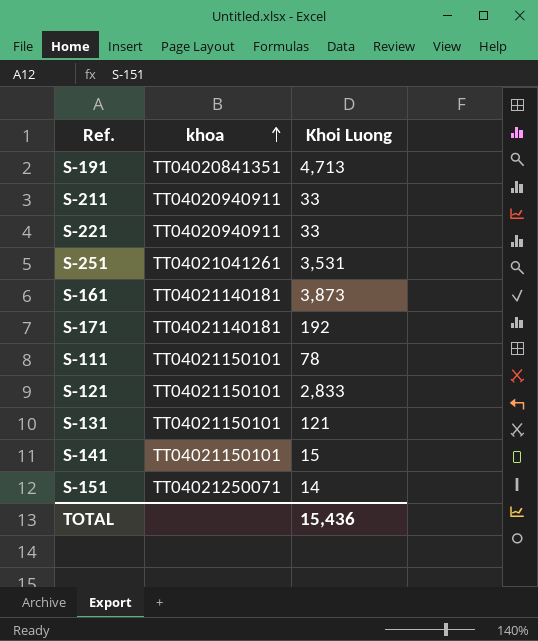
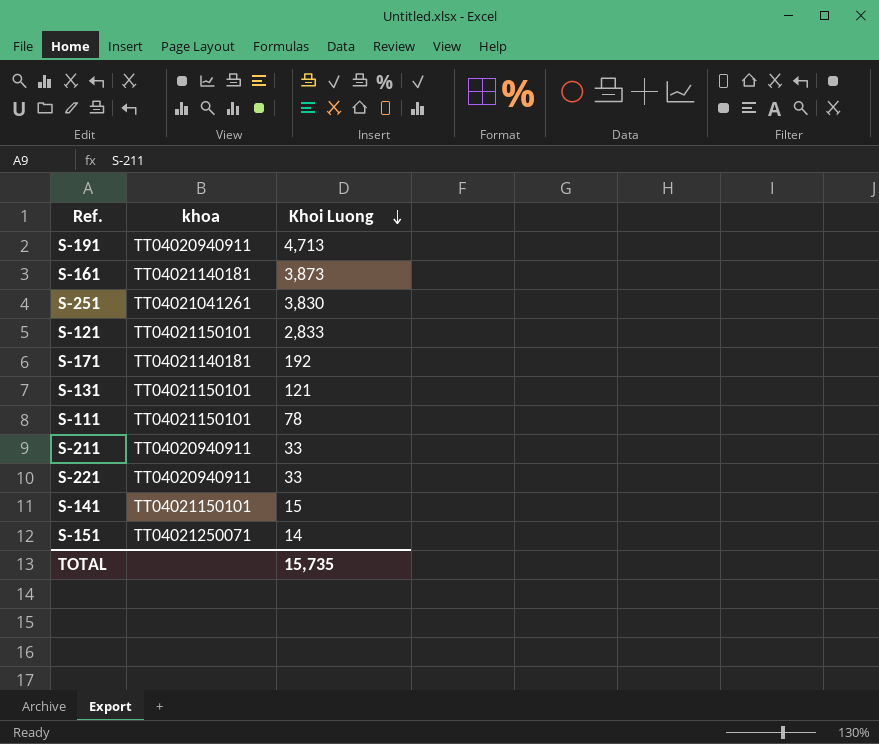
row order: khoa ascending -> Khoi Luong descending
S-191 | khoa: TT04020841351 -> TT04020940911
S-251 | Khoi Luong: 3,531 -> 3,830
TOTAL | Khoi Luong: 15,436 -> 15,735

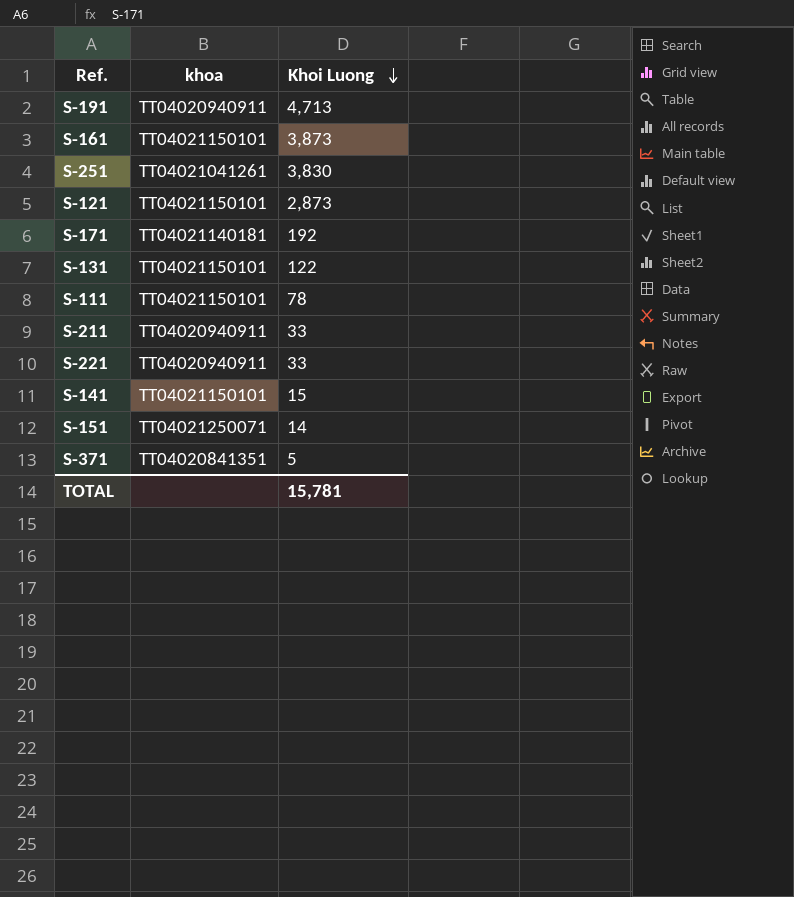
S-161 | khoa: TT04021140181 -> TT04021150101
S-121 | Khoi Luong: 2,833 -> 2,873
S-131 | Khoi Luong: 121 -> 122
row S-371: none -> TT04020841351 | 5
TOTAL | Khoi Luong: 15,735 -> 15,781

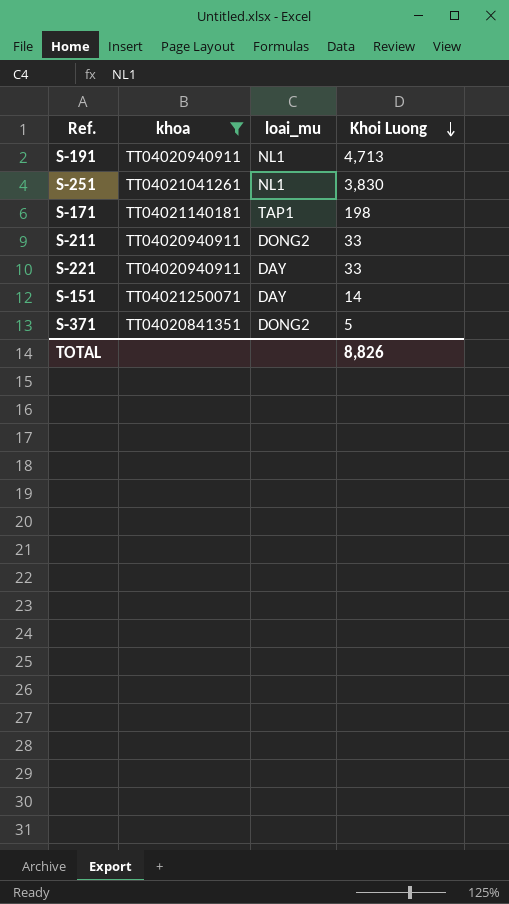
filter: none -> khoa != TT04021150101
column loai_mu | position: none -> 3
S-171 | Khoi Luong: 192 -> 198
TOTAL | Khoi Luong: 15,781 -> 8,826

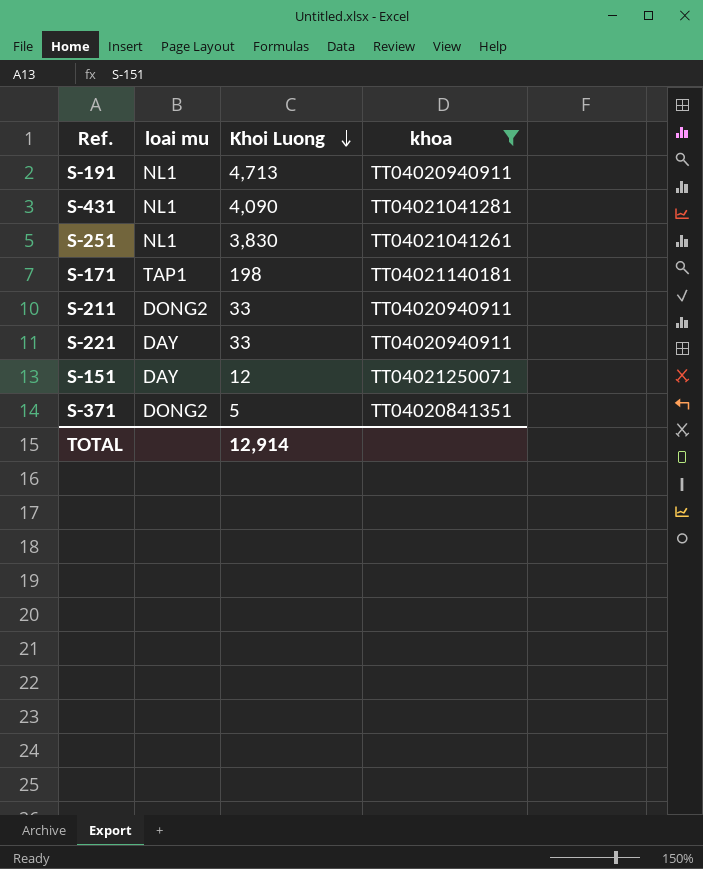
column name: loai_mu -> loai mu
column khoa | position: 2 -> 4
row S-431: none -> NL1 | 4,090 | TT04021041281
S-151 | Khoi Luong: 14 -> 12
TOTAL | Khoi Luong: 8,826 -> 12,914

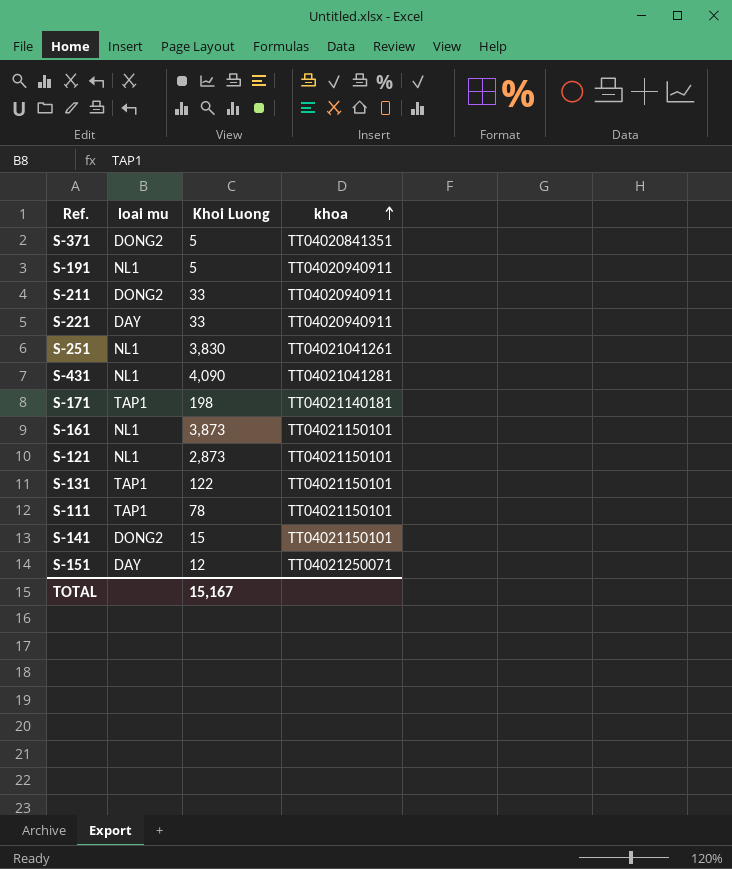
filter: khoa != TT04021150101 -> none
row order: Khoi Luong descending -> khoa ascending
S-191 | Khoi Luong: 4,713 -> 5
TOTAL | Khoi Luong: 12,914 -> 15,167

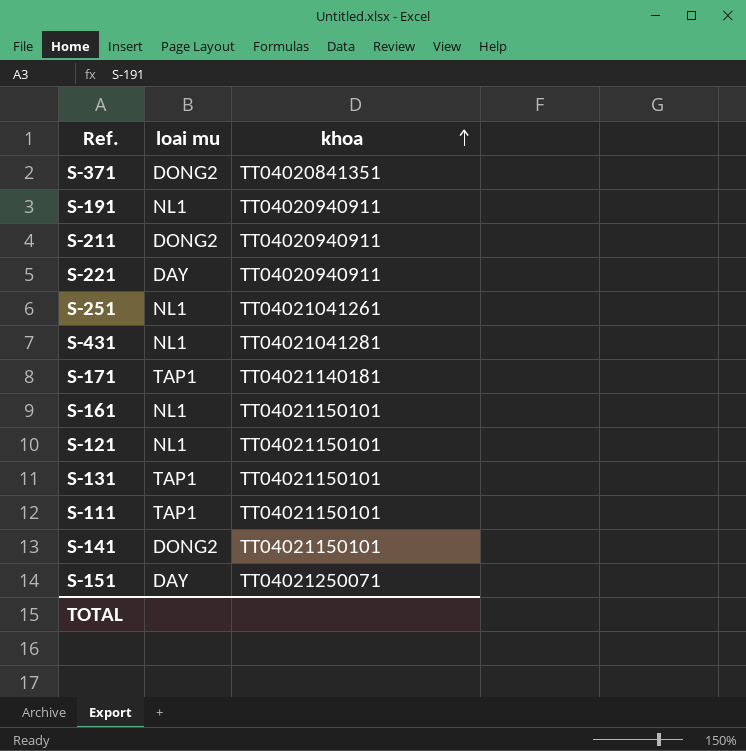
column Khoi Luong | position: 3 -> none

